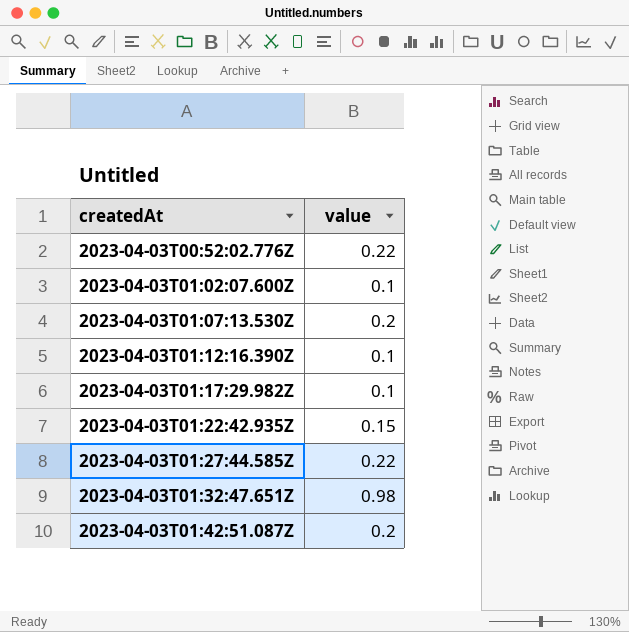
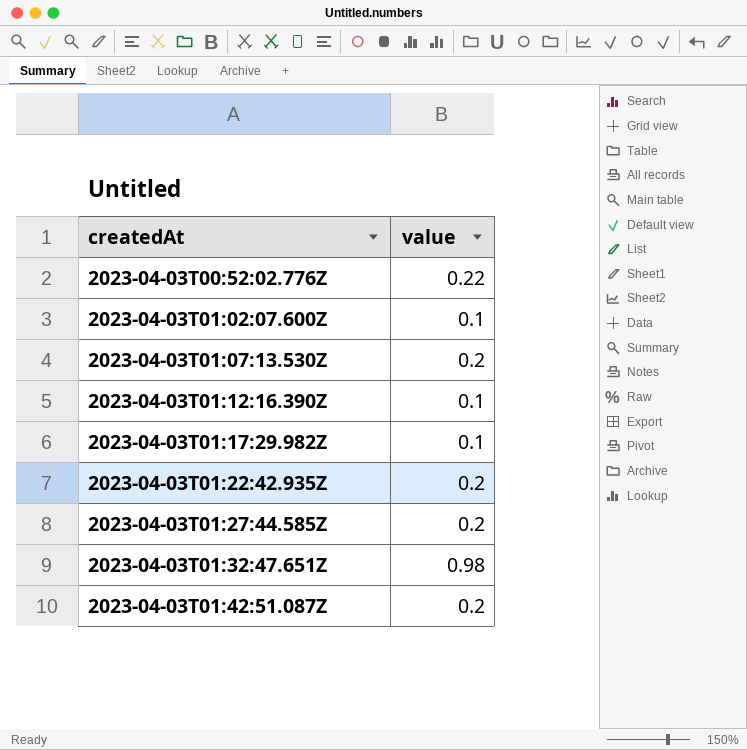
2023-04-03T01:22:42.935Z | value: 0.15 -> 0.2
2023-04-03T01:27:44.585Z | value: 0.22 -> 0.2

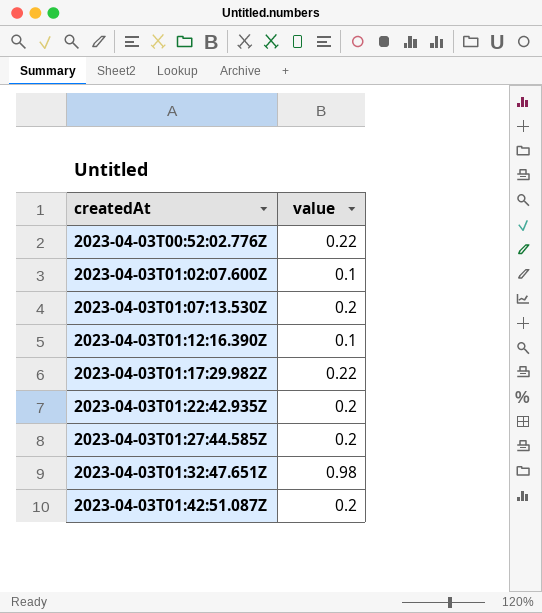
2023-04-03T01:17:29.982Z | value: 0.1 -> 0.22

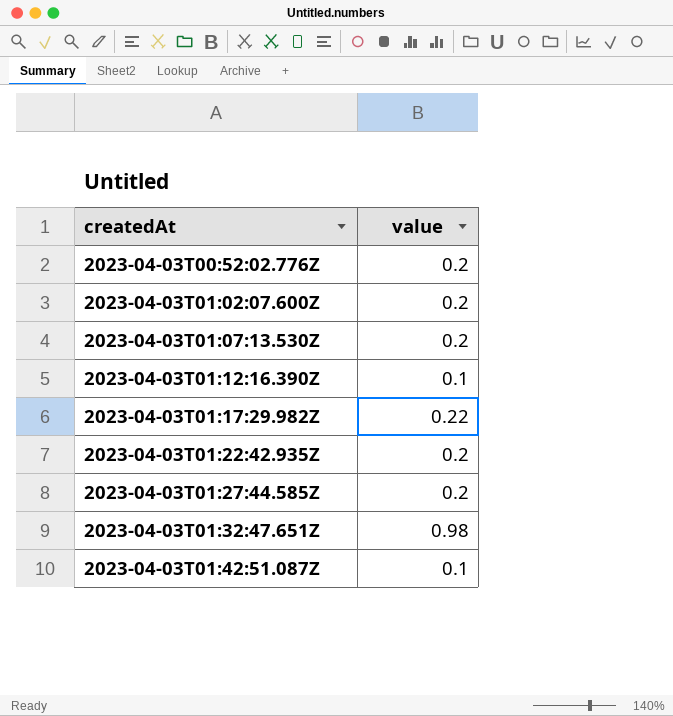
2023-04-03T00:52:02.776Z | value: 0.22 -> 0.2
2023-04-03T01:02:07.600Z | value: 0.1 -> 0.2
2023-04-03T01:42:51.087Z | value: 0.2 -> 0.1

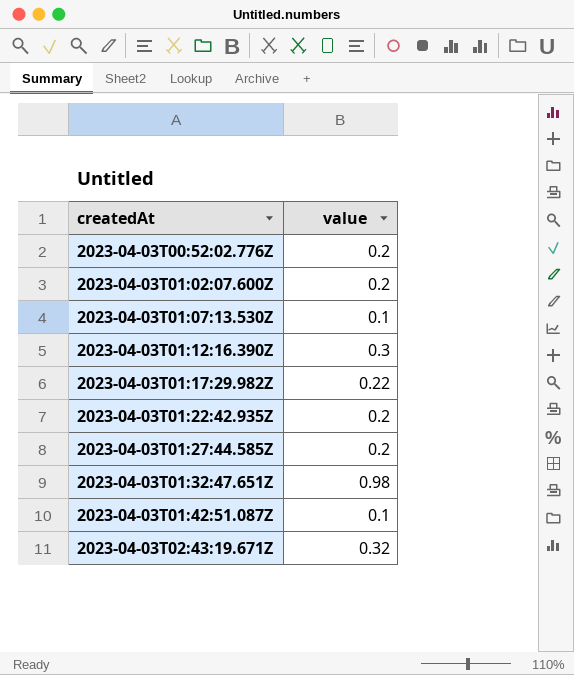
2023-04-03T01:07:13.530Z | value: 0.2 -> 0.1
2023-04-03T01:12:16.390Z | value: 0.1 -> 0.3
row 2023-04-03T02:43:19.671Z: none -> 0.32

